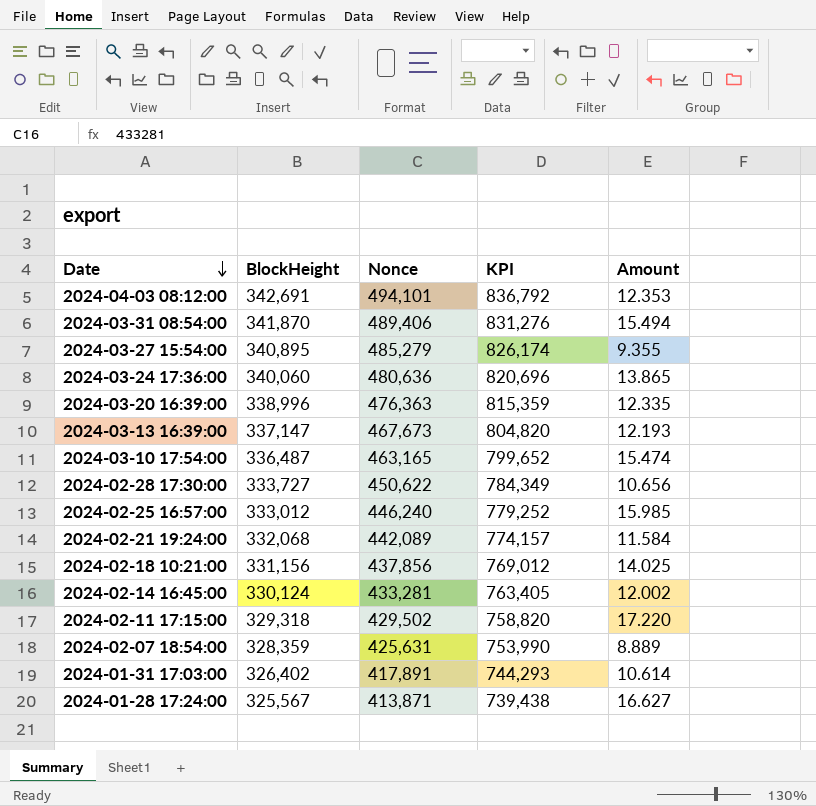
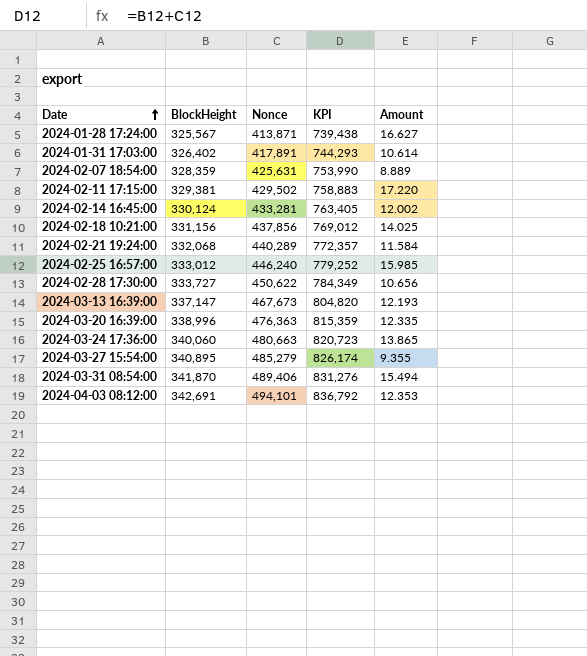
row order: Date descending -> Date ascending
row 2024-03-10 17:54:00: 336,487 | 463,165 | 799,652 | 15.474 -> none
2024-02-11 17:15:00 | BlockHeight: 329,318 -> 329,381
2024-02-11 17:15:00 | KPI: 758,820 -> 758,883
2024-02-21 19:24:00 | Nonce: 442,089 -> 440,289
2024-02-21 19:24:00 | KPI: 774,157 -> 772,357
2024-03-24 17:36:00 | Nonce: 480,636 -> 480,663
2024-03-24 17:36:00 | KPI: 820,696 -> 820,723

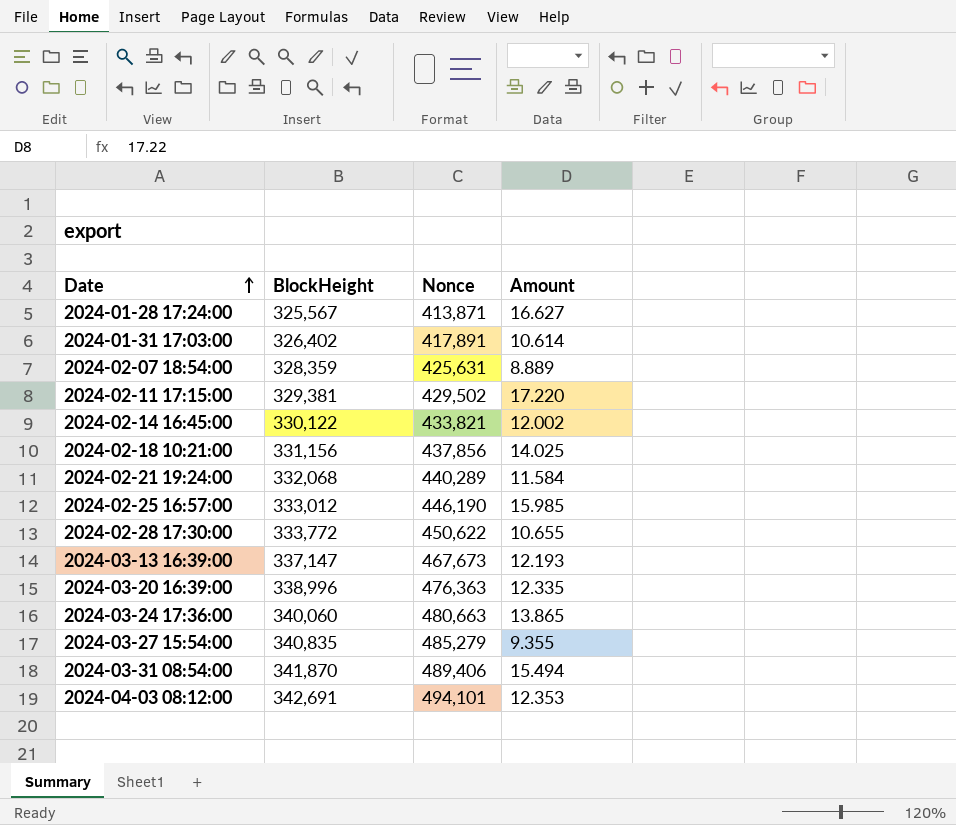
column KPI | formula: [BlockHeight] + [Nonce] -> none
2024-02-14 16:45:00 | BlockHeight: 330,124 -> 330,122
2024-02-14 16:45:00 | Nonce: 433,281 -> 433,821
2024-02-25 16:57:00 | Nonce: 446,240 -> 446,190
2024-02-28 17:30:00 | BlockHeight: 333,727 -> 333,772
2024-02-28 17:30:00 | Amount: 10.656 -> 10.655
2024-03-27 15:54:00 | BlockHeight: 340,895 -> 340,835

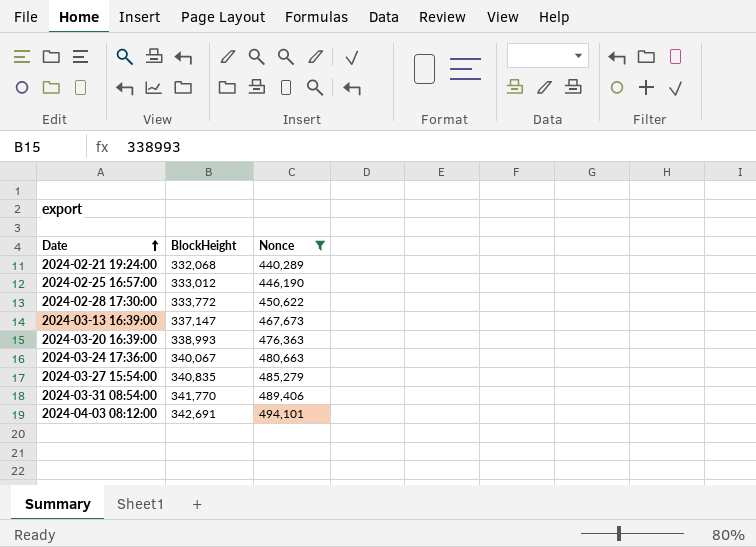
filter: none -> Nonce >= 440,289
column Amount | position: 4 -> none
2024-03-20 16:39:00 | BlockHeight: 338,996 -> 338,993
2024-03-24 17:36:00 | BlockHeight: 340,060 -> 340,067
2024-03-31 08:54:00 | BlockHeight: 341,870 -> 341,770

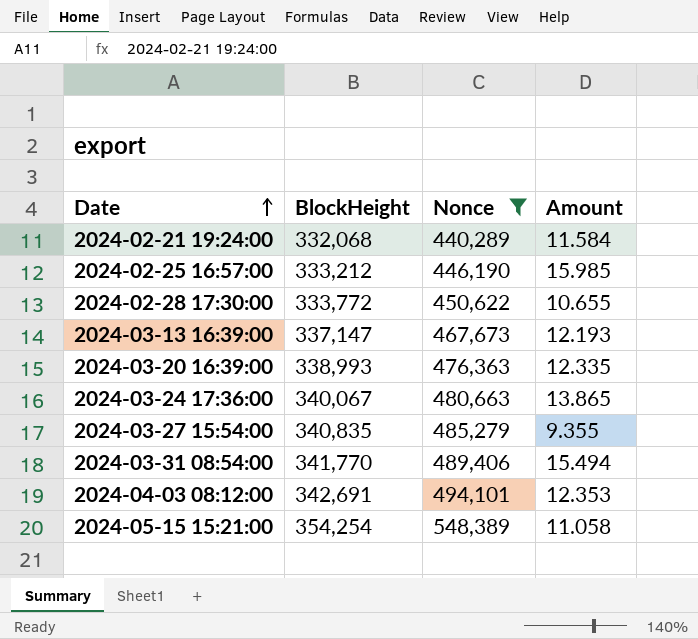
column Amount | position: none -> 4
2024-02-25 16:57:00 | BlockHeight: 333,012 -> 333,212
row 2024-05-15 15:21:00: none -> 354,254 | 548,389 | 11.058

